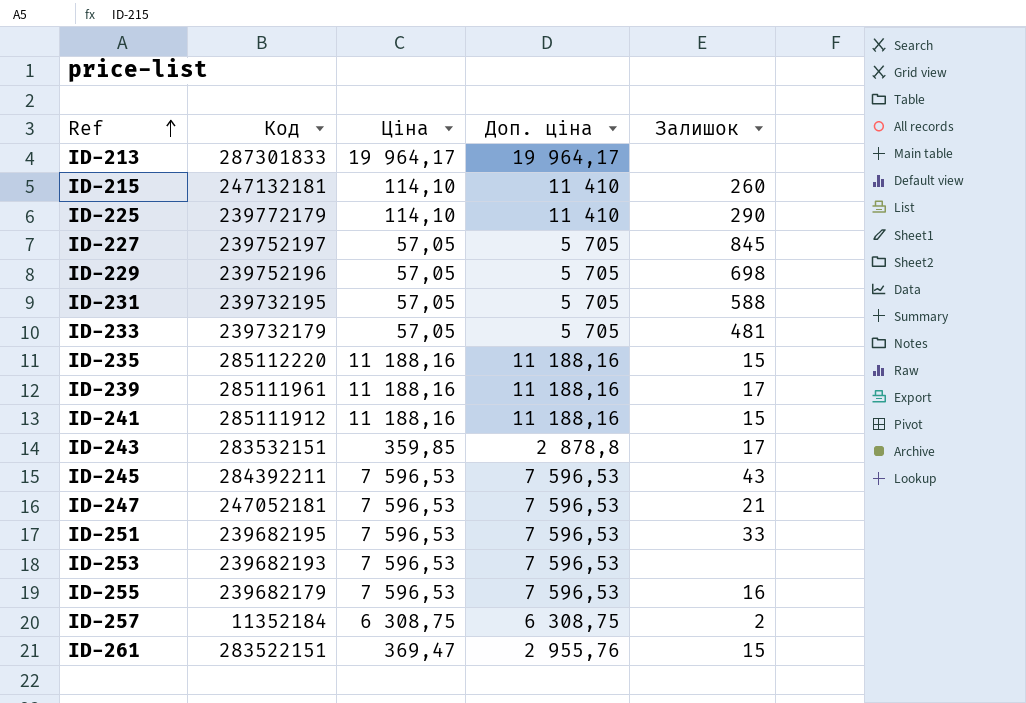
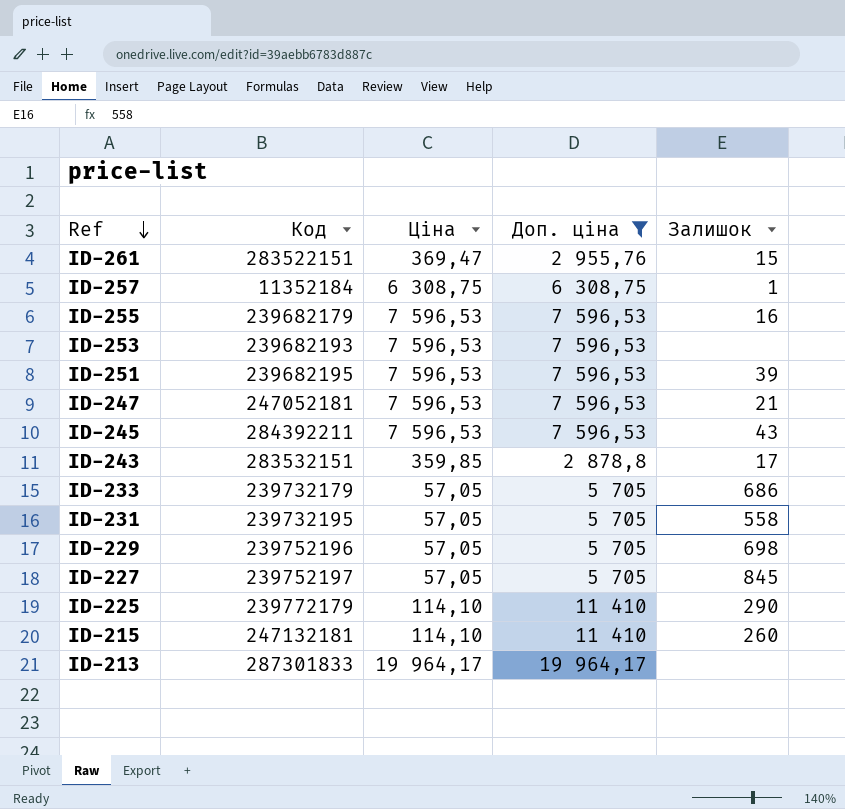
filter: none -> Доп. ціна != 11 188,16
row order: Ref ascending -> Ref descending
ID-257 | Залишок: 2 -> 1
ID-251 | Залишок: 33 -> 39
ID-233 | Залишок: 481 -> 686
ID-231 | Залишок: 588 -> 558

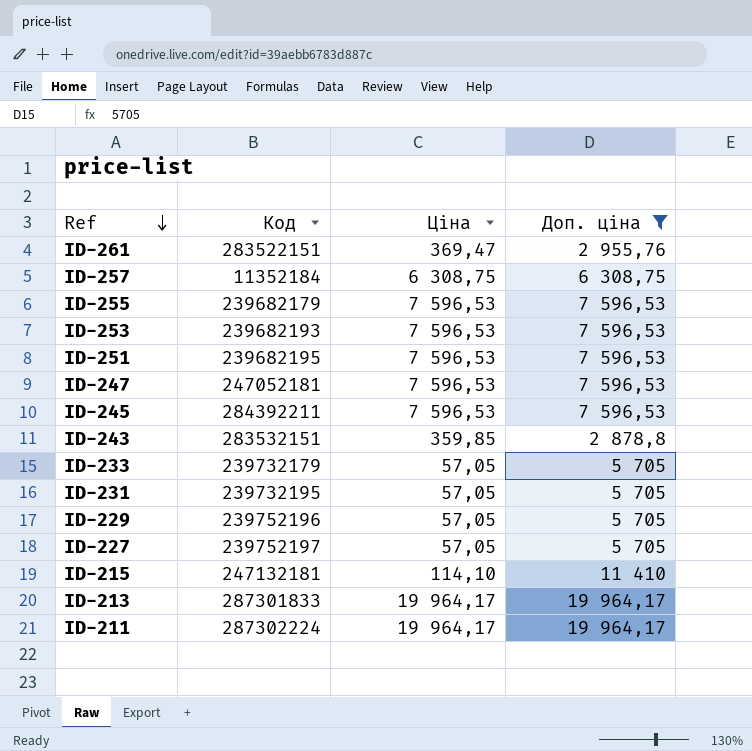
column Залишок | position: 5 -> none
row ID-225: 239772179 | 114,10 | 11 410 | 290 -> none
row ID-211: none -> 287302224 | 19 964,17 | 19 964,17

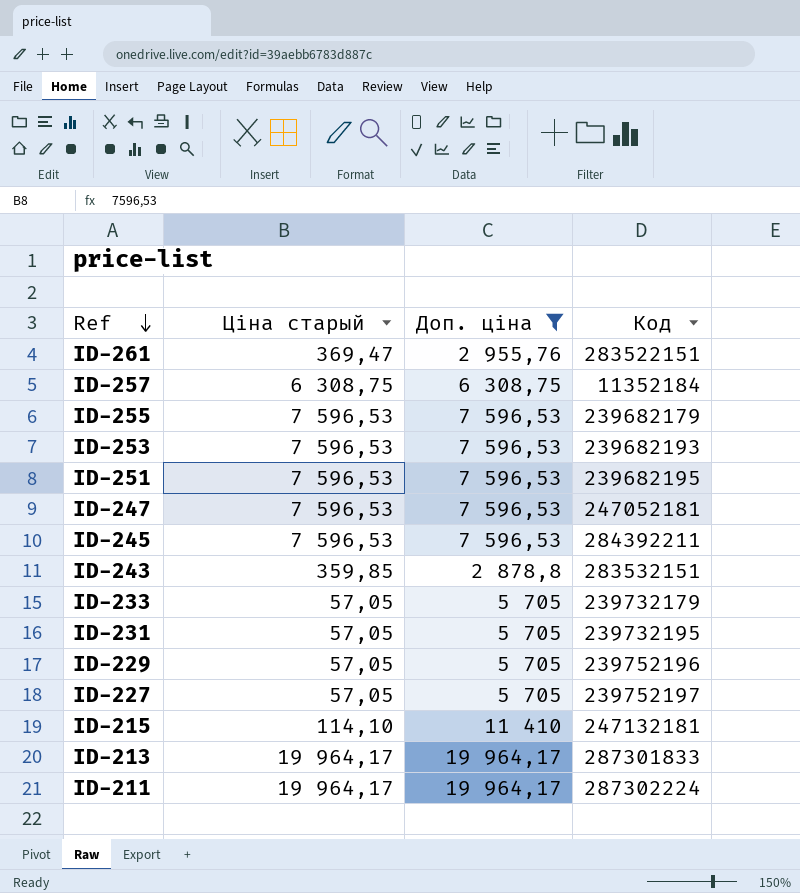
column name: Ціна -> Ціна старый
column Код | position: 2 -> 4

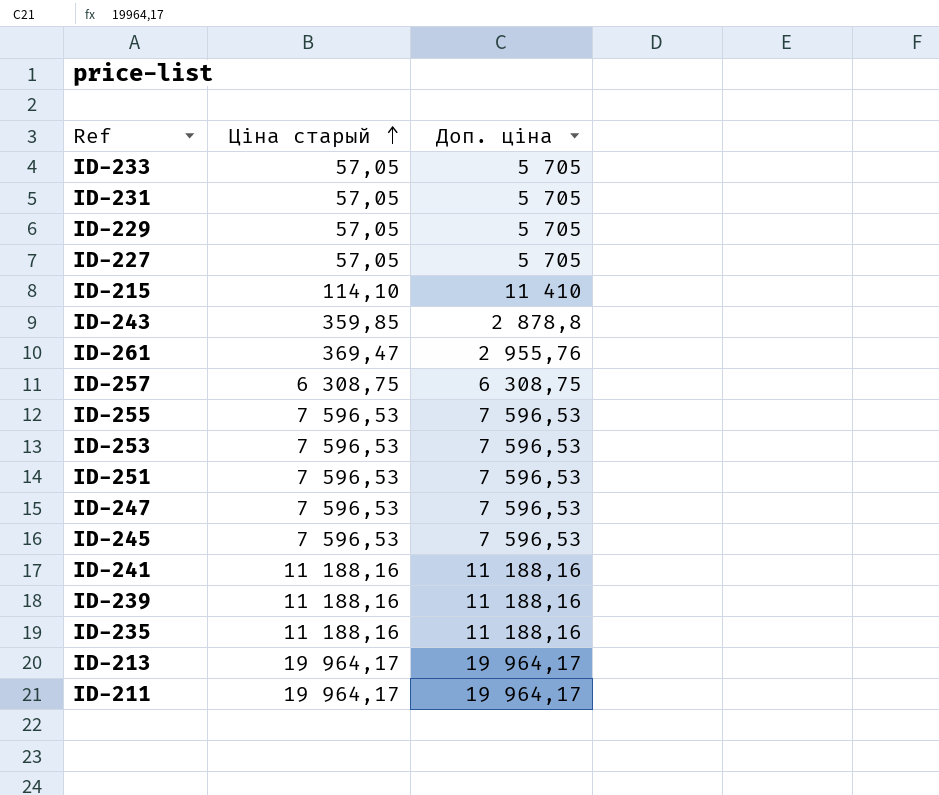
filter: Доп. ціна != 11 188,16 -> none
row order: Ref descending -> Ціна старый ascending
column Код | position: 4 -> none

